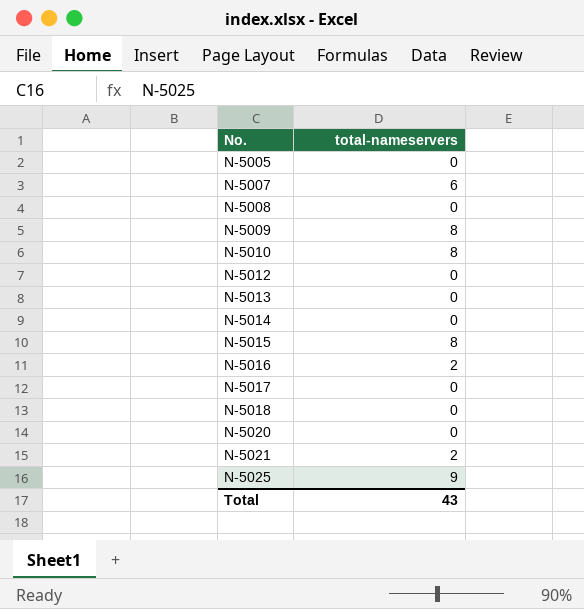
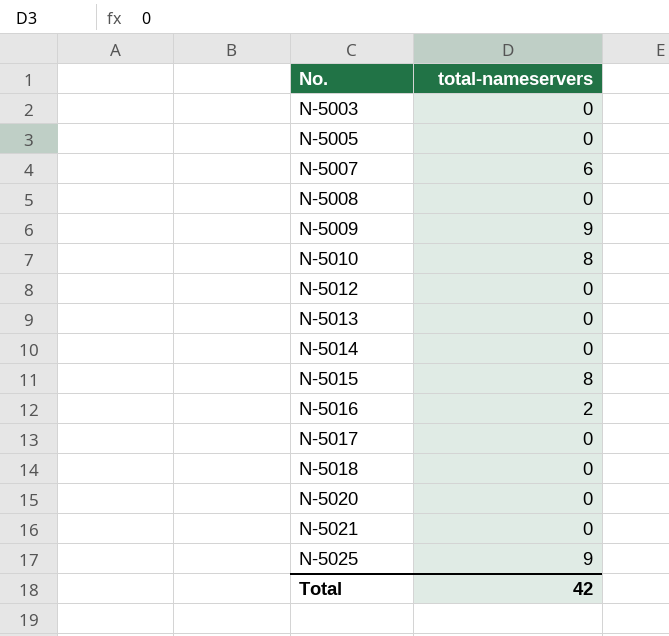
row N-5003: none -> 0
N-5009 | total-nameservers: 8 -> 9
N-5021 | total-nameservers: 2 -> 0
Total | total-nameservers: 43 -> 42

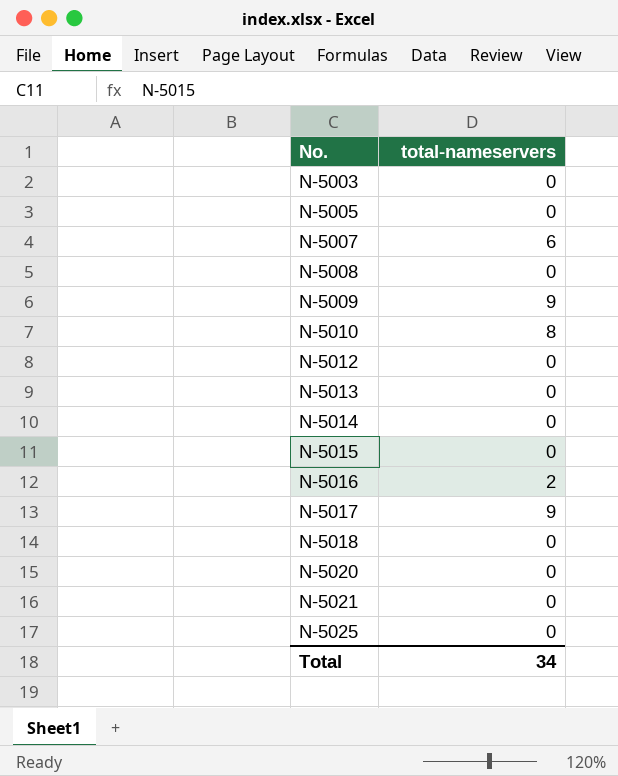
N-5015 | total-nameservers: 8 -> 0
N-5017 | total-nameservers: 0 -> 9
N-5025 | total-nameservers: 9 -> 0
Total | total-nameservers: 42 -> 34

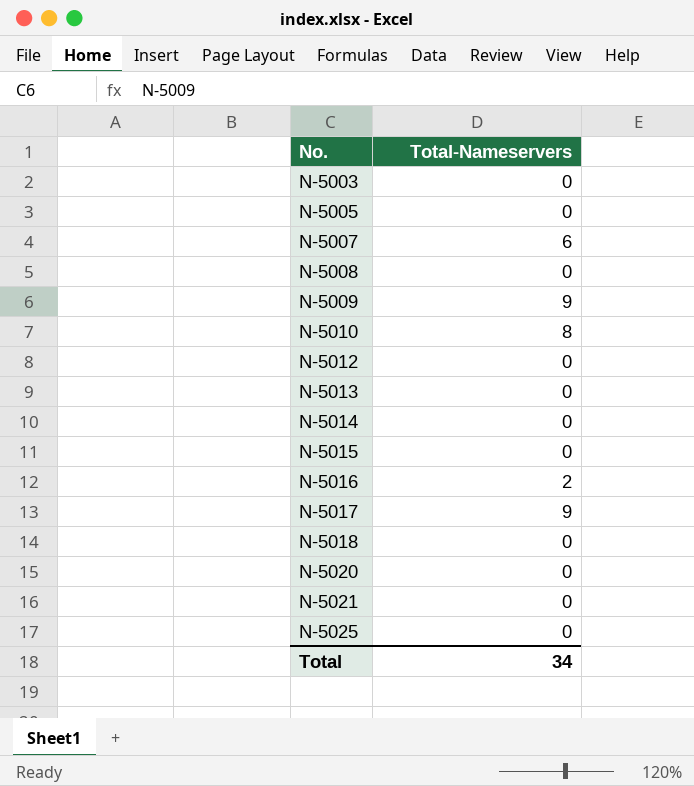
column name: total-nameservers -> Total-Nameservers

